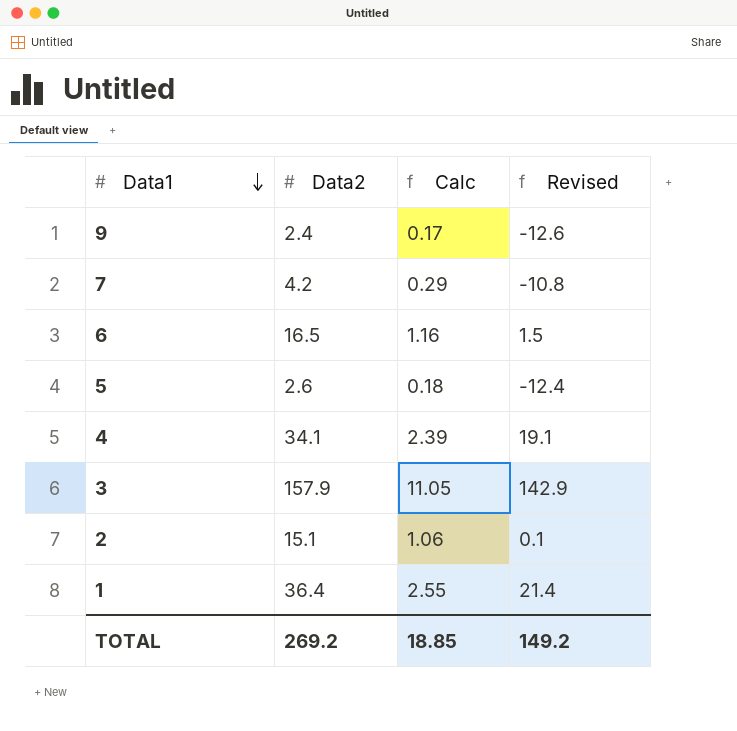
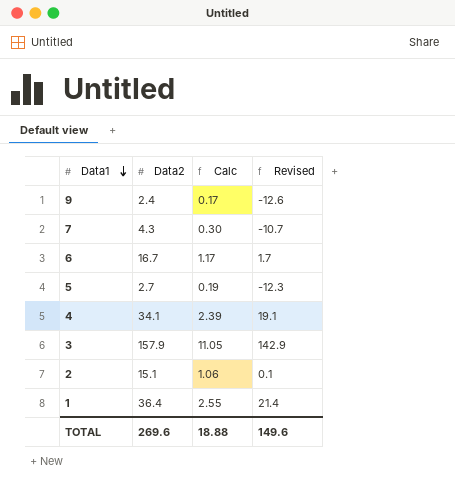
7 | Data2: 4.2 -> 4.3
7 | Calc: 0.29 -> 0.30
7 | Revised: -10.8 -> -10.7
6 | Data2: 16.5 -> 16.7
6 | Calc: 1.16 -> 1.17
6 | Revised: 1.5 -> 1.7
5 | Data2: 2.6 -> 2.7
5 | Calc: 0.18 -> 0.19
5 | Revised: -12.4 -> -12.3
TOTAL | Data2: 269.2 -> 269.6
TOTAL | Calc: 18.85 -> 18.88
TOTAL | Revised: 149.2 -> 149.6

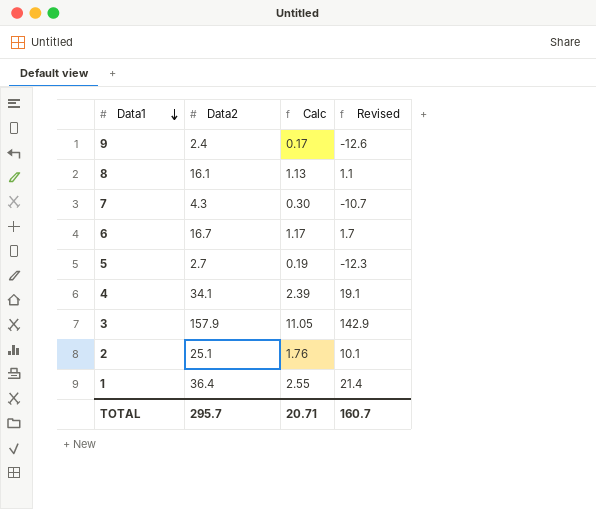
row 8: none -> 16.1 | 1.13 | 1.1
2 | Data2: 15.1 -> 25.1
2 | Calc: 1.06 -> 1.76
2 | Revised: 0.1 -> 10.1
TOTAL | Data2: 269.6 -> 295.7
TOTAL | Calc: 18.88 -> 20.71
TOTAL | Revised: 149.6 -> 160.7

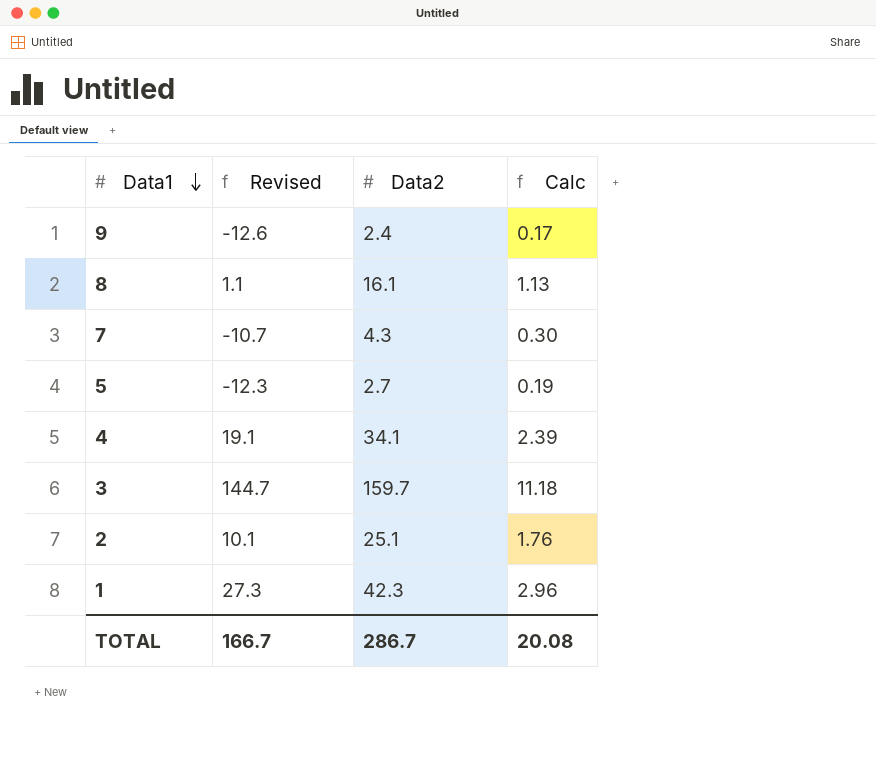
column Revised | position: 4 -> 2
row 6: 16.7 | 1.17 | 1.7 -> none
3 | Revised: 142.9 -> 144.7
3 | Data2: 157.9 -> 159.7
3 | Calc: 11.05 -> 11.18
1 | Revised: 21.4 -> 27.3
1 | Data2: 36.4 -> 42.3
1 | Calc: 2.55 -> 2.96
TOTAL | Revised: 160.7 -> 166.7
TOTAL | Data2: 295.7 -> 286.7
TOTAL | Calc: 20.71 -> 20.08

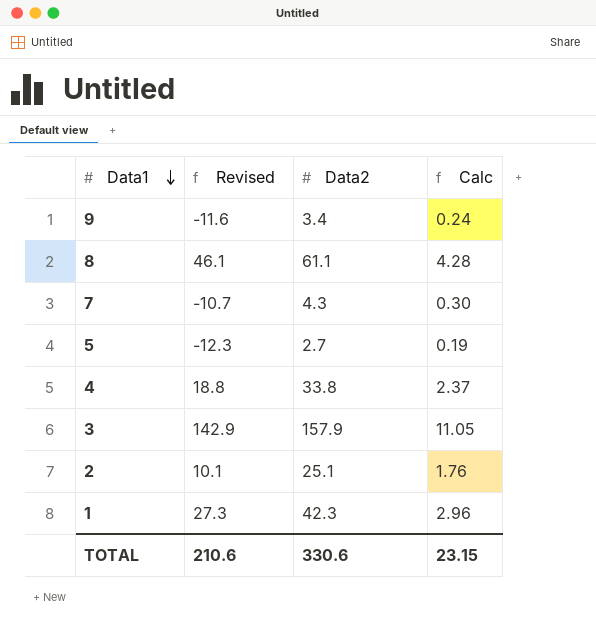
9 | Revised: -12.6 -> -11.6
9 | Data2: 2.4 -> 3.4
9 | Calc: 0.17 -> 0.24
8 | Revised: 1.1 -> 46.1
8 | Data2: 16.1 -> 61.1
8 | Calc: 1.13 -> 4.28
4 | Revised: 19.1 -> 18.8
4 | Data2: 34.1 -> 33.8
4 | Calc: 2.39 -> 2.37
3 | Revised: 144.7 -> 142.9
3 | Data2: 159.7 -> 157.9
3 | Calc: 11.18 -> 11.05
TOTAL | Revised: 166.7 -> 210.6
TOTAL | Data2: 286.7 -> 330.6
TOTAL | Calc: 20.08 -> 23.15

